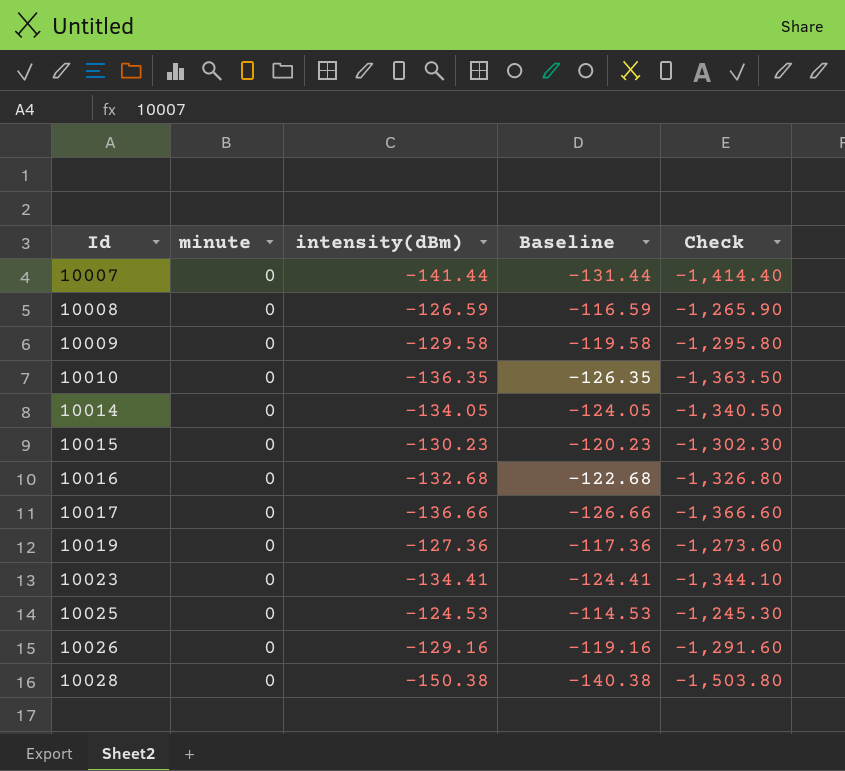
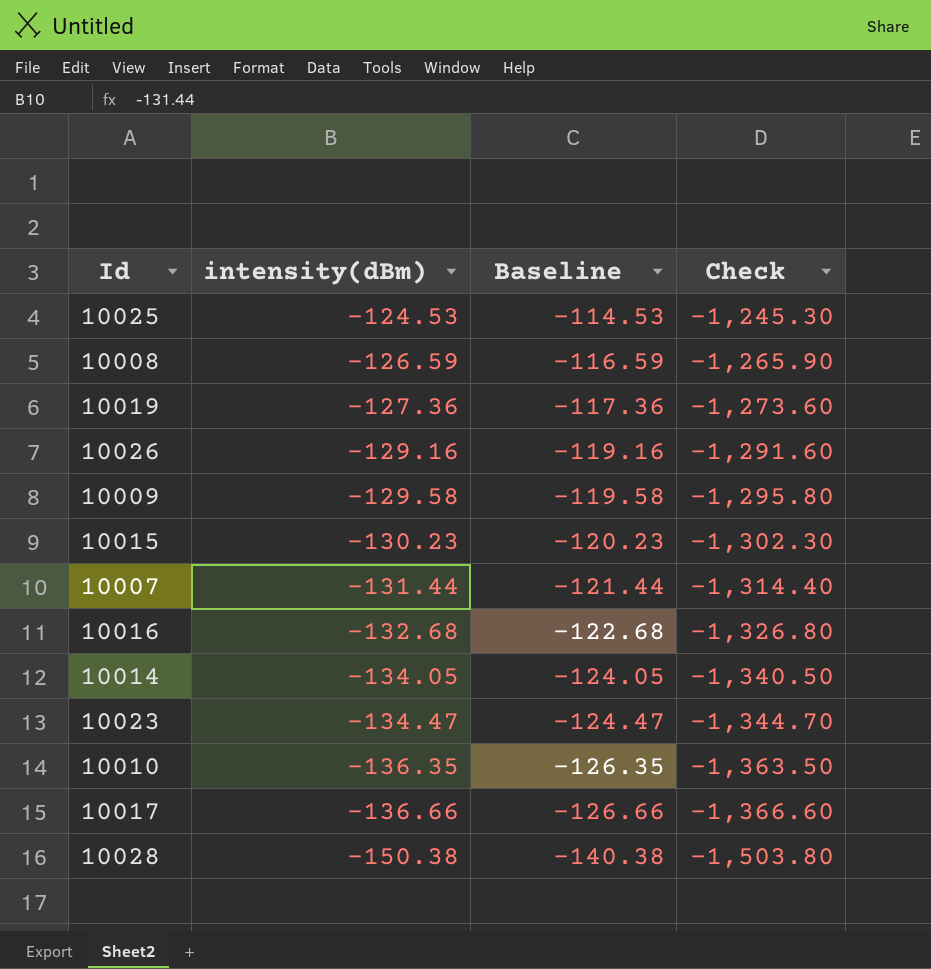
row order: Id ascending -> intensity(dBm) descending
column minute | position: 2 -> none
10007 | intensity(dBm): -141.44 -> -131.44
10007 | Baseline: -131.44 -> -121.44
10007 | Check: -1,414.40 -> -1,314.40
10023 | intensity(dBm): -134.41 -> -134.47
10023 | Baseline: -124.41 -> -124.47
10023 | Check: -1,344.10 -> -1,344.70

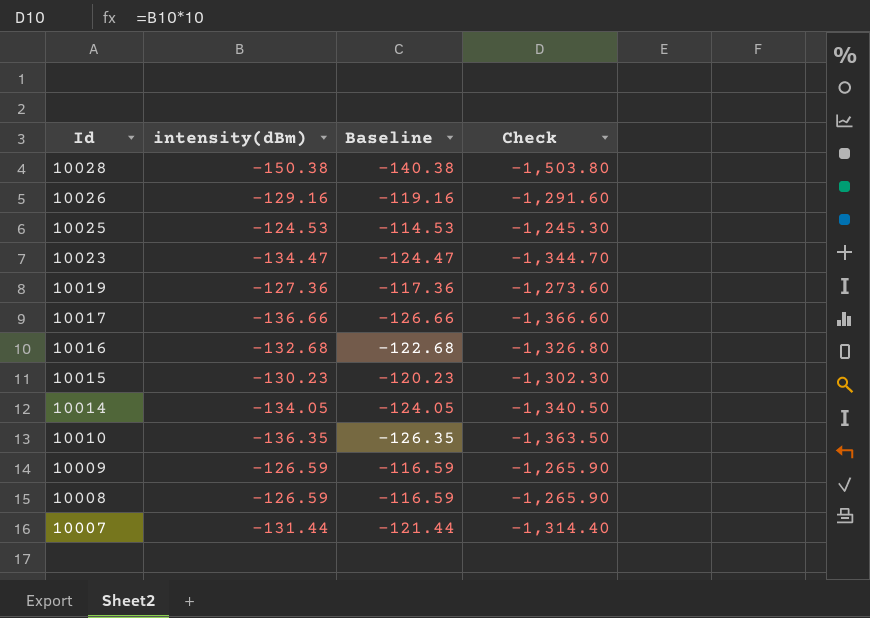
row order: intensity(dBm) descending -> Id descending
10009 | intensity(dBm): -129.58 -> -126.59
10009 | Baseline: -119.58 -> -116.59
10009 | Check: -1,295.80 -> -1,265.90

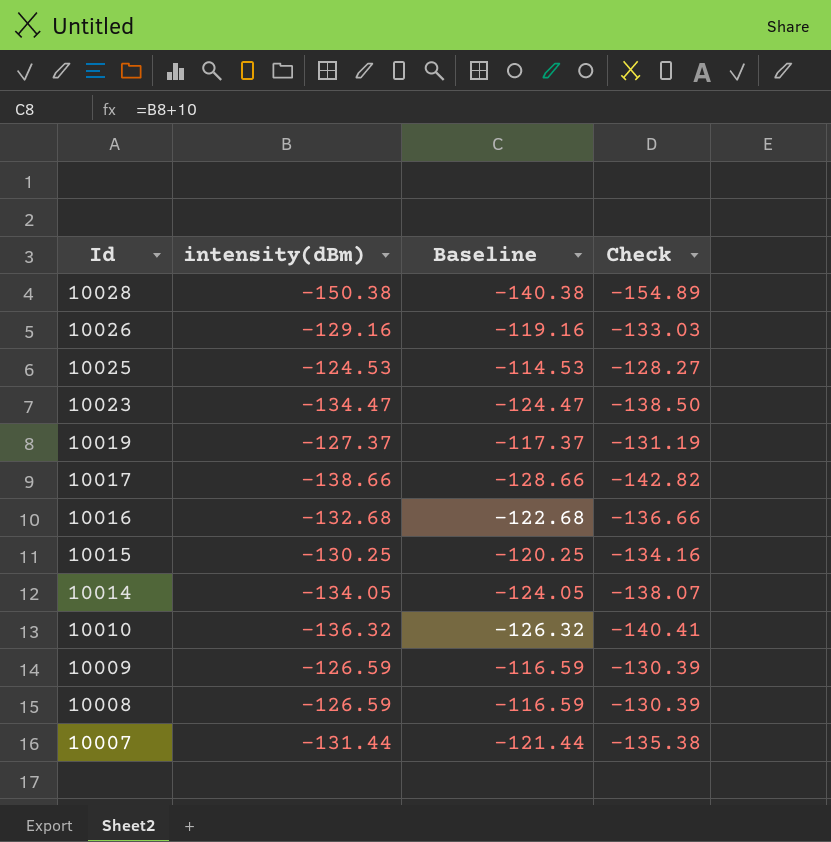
column Check | formula: [intensity(dBm)] * 10 -> [intensity(dBm)] * 1.03
10019 | intensity(dBm): -127.36 -> -127.37
10019 | Baseline: -117.36 -> -117.37
10017 | intensity(dBm): -136.66 -> -138.66
10017 | Baseline: -126.66 -> -128.66
10015 | intensity(dBm): -130.23 -> -130.25
10015 | Baseline: -120.23 -> -120.25
10010 | intensity(dBm): -136.35 -> -136.32
10010 | Baseline: -126.35 -> -126.32

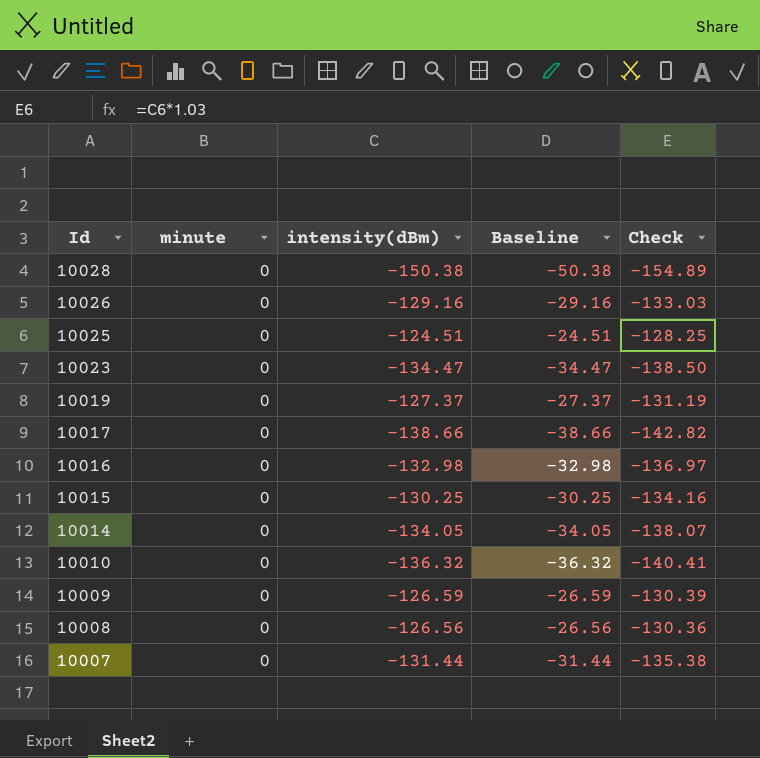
column minute | position: none -> 2
column Baseline | formula: [intensity(dBm)] + 10 -> [intensity(dBm)] + 100
10025 | intensity(dBm): -124.53 -> -124.51
10025 | Check: -128.27 -> -128.25
10016 | intensity(dBm): -132.68 -> -132.98
10016 | Check: -136.66 -> -136.97
10008 | intensity(dBm): -126.59 -> -126.56
10008 | Check: -130.39 -> -130.36

